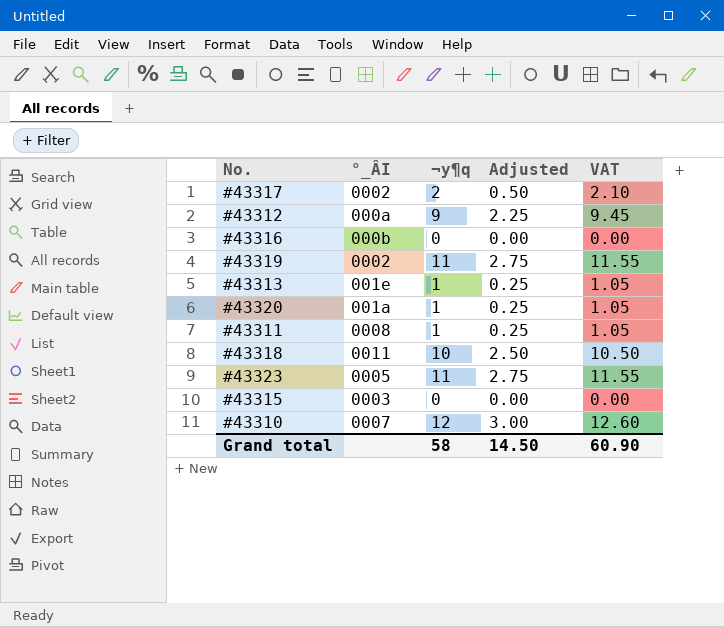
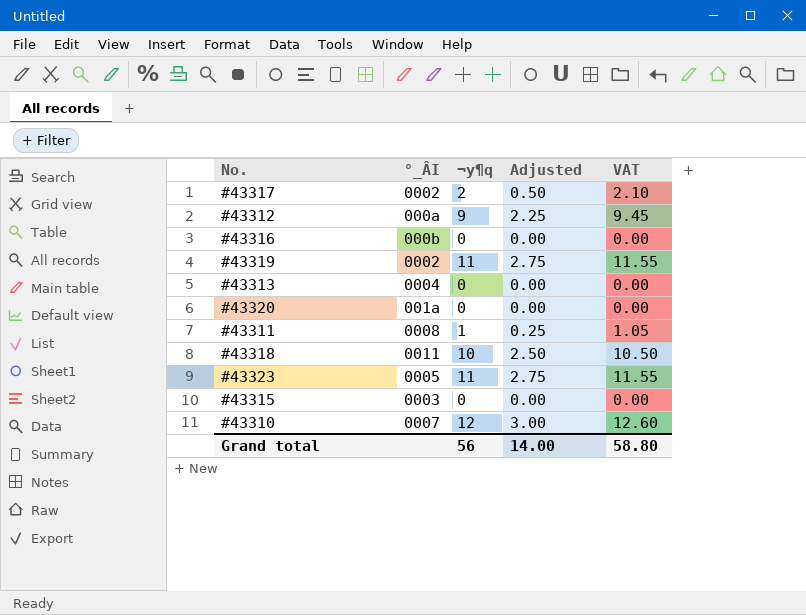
#43313 | °_ÂI: 001e -> 0004
#43313 | ¬y¶q: 1 -> 0
#43313 | Adjusted: 0.25 -> 0.00
#43313 | VAT: 1.05 -> 0.00
#43320 | ¬y¶q: 1 -> 0
#43320 | Adjusted: 0.25 -> 0.00
#43320 | VAT: 1.05 -> 0.00
Grand total | ¬y¶q: 58 -> 56
Grand total | Adjusted: 14.50 -> 14.00
Grand total | VAT: 60.90 -> 58.80

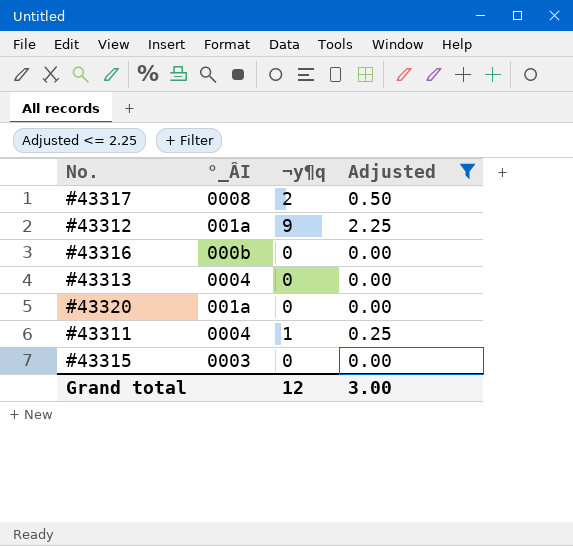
filter: none -> Adjusted <= 2.25
column VAT | formula: [¬y¶q] * 1.05 -> none
#43317 | °_ÂI: 0002 -> 0008
#43312 | °_ÂI: 000a -> 001a
#43311 | °_ÂI: 0008 -> 0004
Grand total | ¬y¶q: 56 -> 12
Grand total | Adjusted: 14.00 -> 3.00

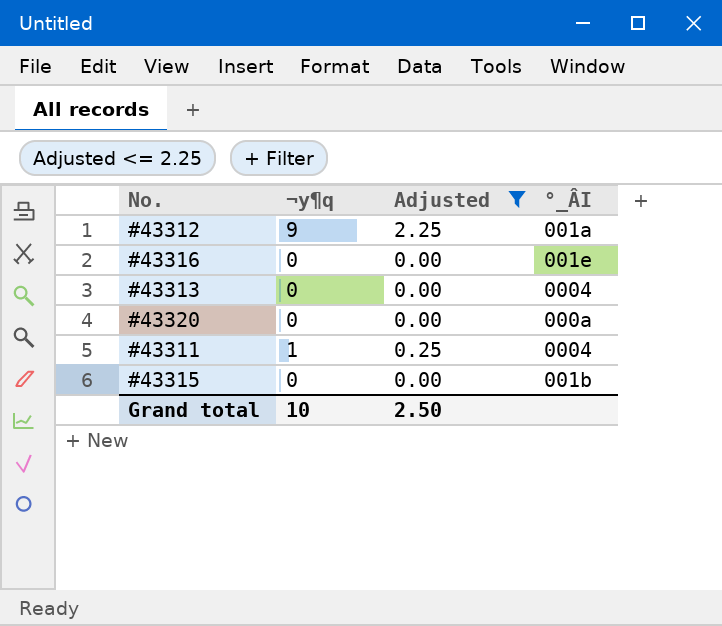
column °_ÂI | position: 2 -> 4
row #43317: 0008 | 2 | 0.50 -> none
#43316 | °_ÂI: 000b -> 001e
#43320 | °_ÂI: 001a -> 000a
#43315 | °_ÂI: 0003 -> 001b
Grand total | ¬y¶q: 12 -> 10
Grand total | Adjusted: 3.00 -> 2.50

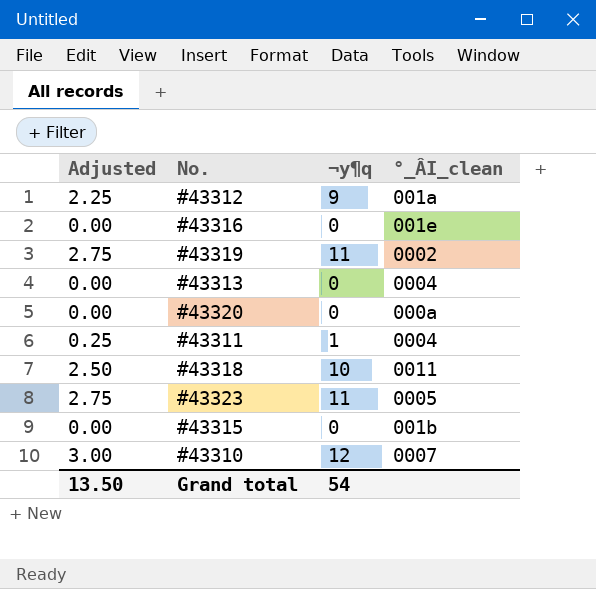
filter: Adjusted <= 2.25 -> none
column Adjusted | position: 3 -> 1
column name: °_ÂI -> °_ÂI_clean
Grand total | Adjusted: 2.50 -> 13.50
Grand total | ¬y¶q: 10 -> 54

